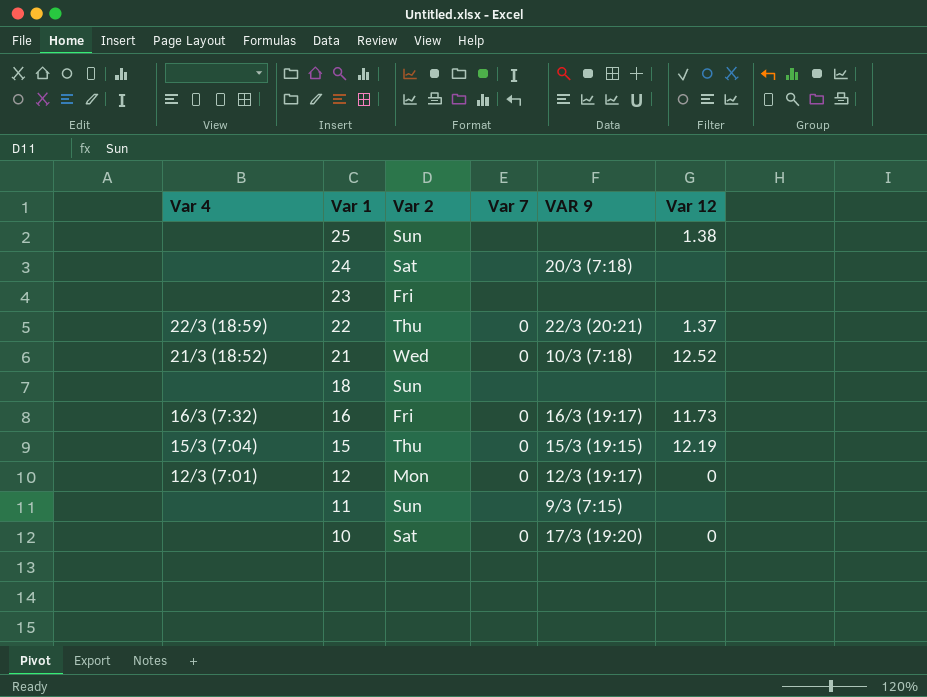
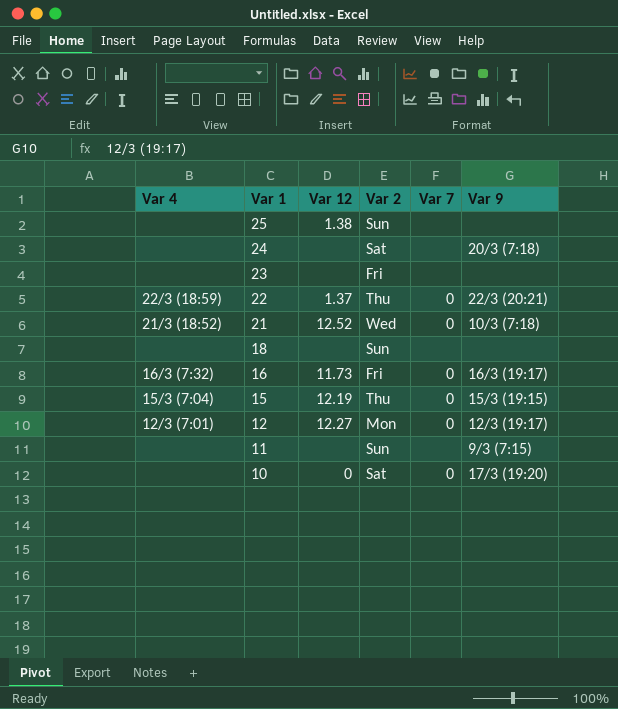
column Var 12 | position: 6 -> 3
column name: VAR 9 -> Var 9
12 | Var 12: 0 -> 12.27

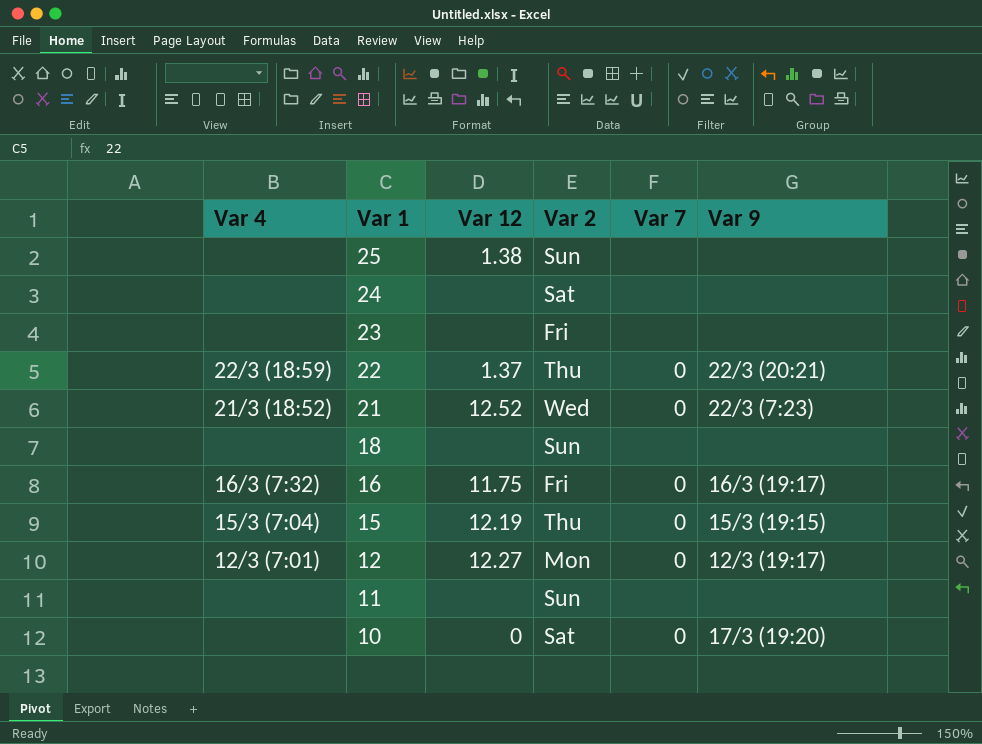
24 | Var 9: 20/3 (7:18) -> none
21 | Var 9: 10/3 (7:18) -> 22/3 (7:23)
16 | Var 12: 11.73 -> 11.75
11 | Var 9: 9/3 (7:15) -> none

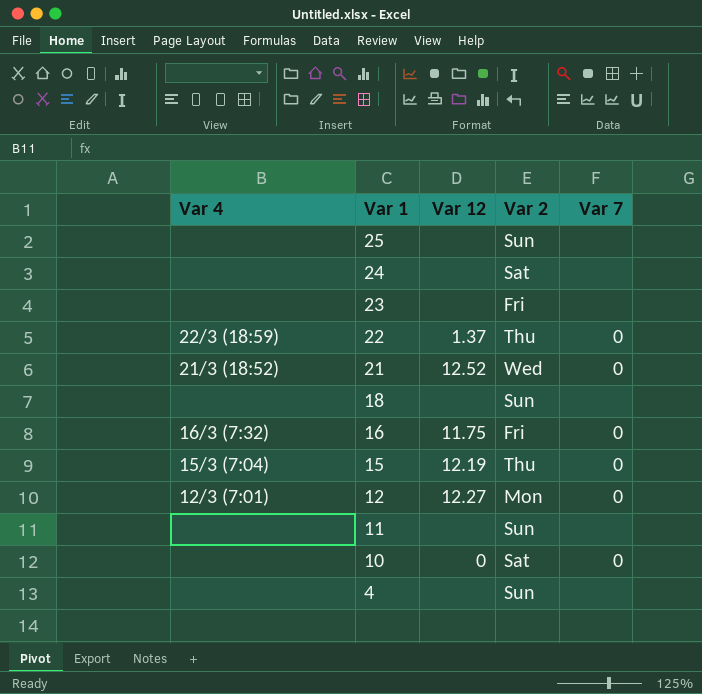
column Var 9 | position: 6 -> none
25 | Var 12: 1.38 -> none
row 4: none -> none | none | Sun | none

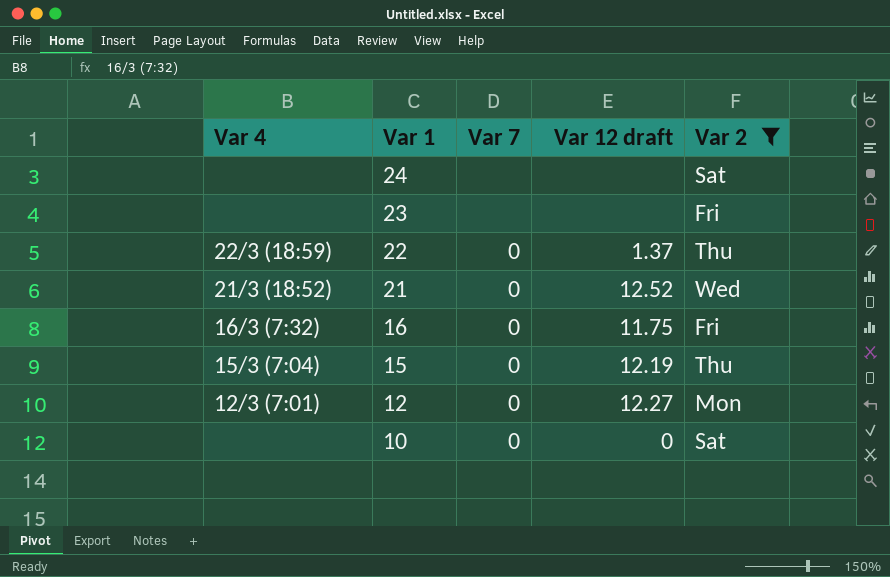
filter: none -> Var 2 != Sun
column Var 7 | position: 5 -> 3
column name: Var 12 -> Var 12 draft

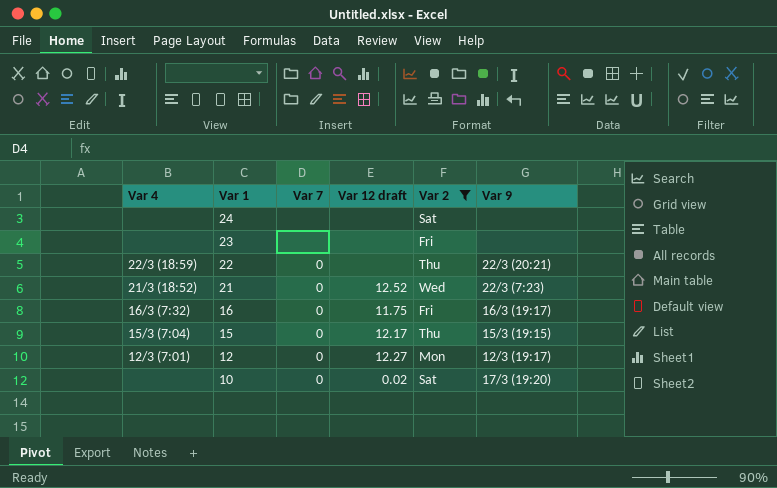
column Var 9 | position: none -> 6
22 | Var 12 draft: 1.37 -> none
15 | Var 12 draft: 12.19 -> 12.17
10 | Var 12 draft: 0 -> 0.02

